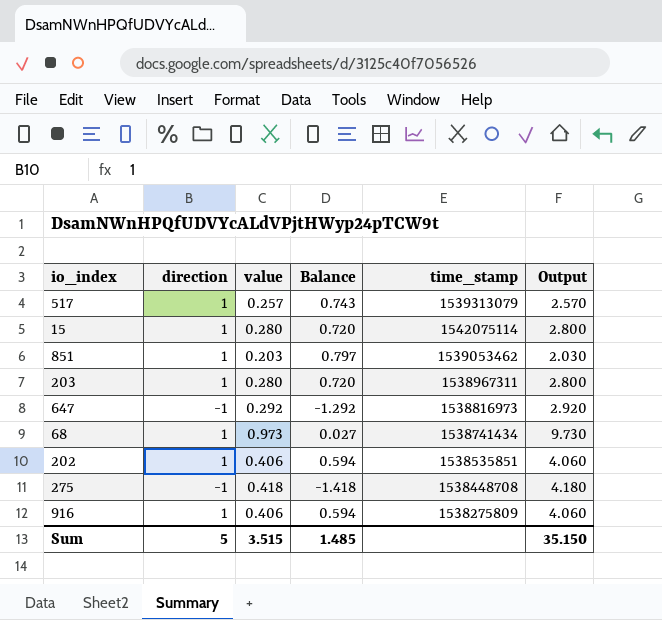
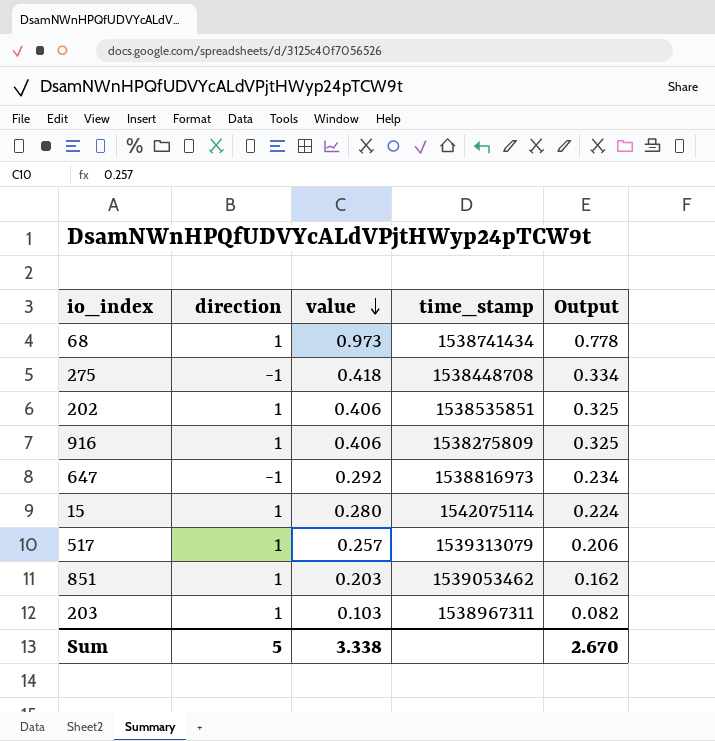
row order: none -> value descending
column Balance | formula: [direction] - [value] -> none
column Output | formula: [value] * 10 -> [value] * 0.8
203 | value: 0.280 -> 0.103
Sum | value: 3.515 -> 3.338
Sum | Output: 35.150 -> 2.670

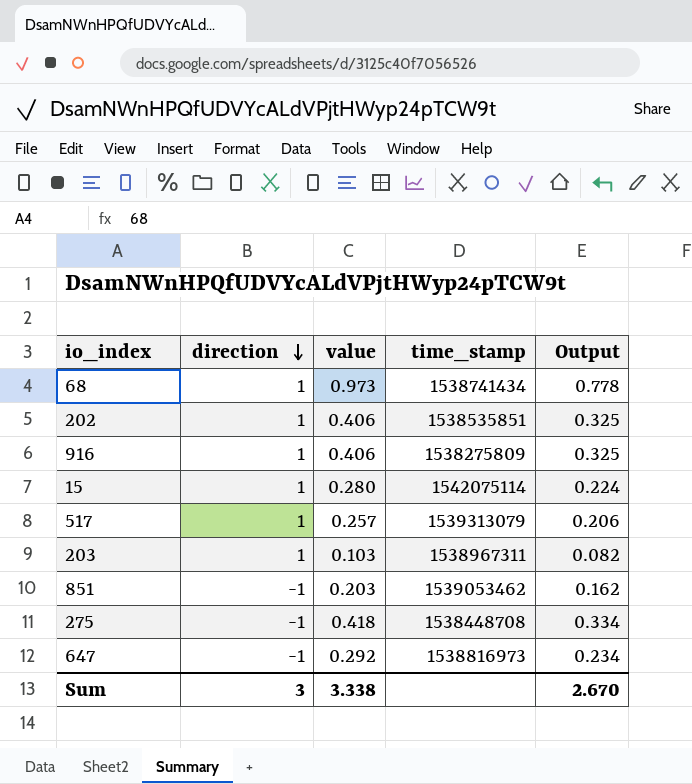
row order: value descending -> direction descending
851 | direction: 1 -> -1
Sum | direction: 5 -> 3

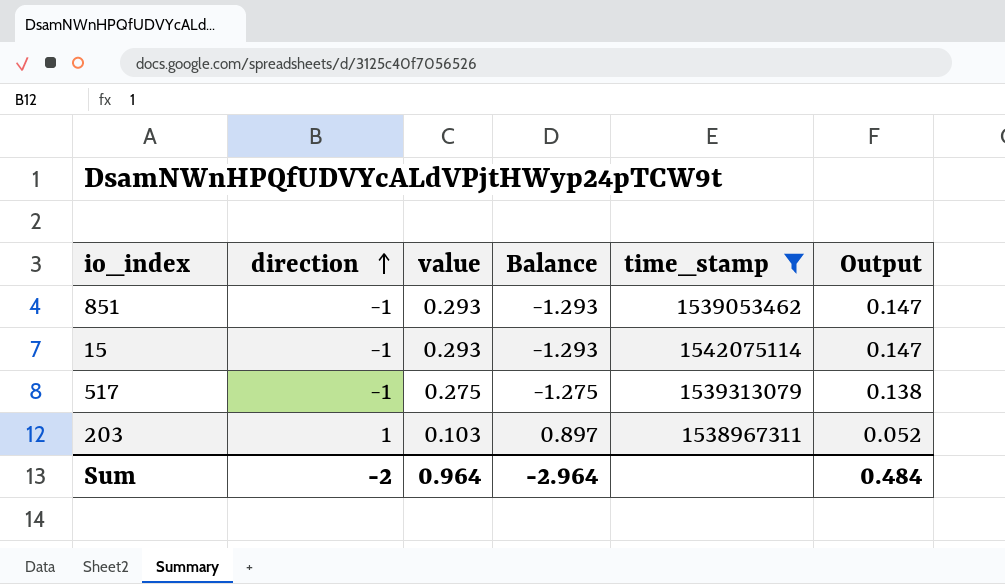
filter: none -> time_stamp >= 1538967311
row order: direction descending -> direction ascending
column Balance | formula: none -> [direction] - [value]
column Output | formula: [value] * 0.8 -> [value] * 0.5
851 | value: 0.203 -> 0.293
15 | direction: 1 -> -1
15 | value: 0.280 -> 0.293
517 | direction: 1 -> -1
517 | value: 0.257 -> 0.275
Sum | direction: 3 -> -2
Sum | value: 3.338 -> 0.964
Sum | Output: 2.670 -> 0.484

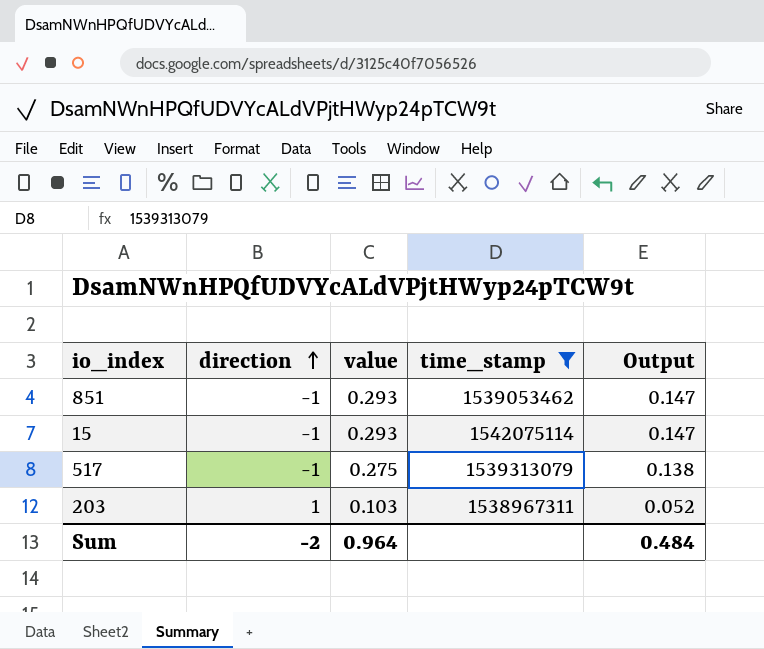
column Balance | formula: [direction] - [value] -> none

